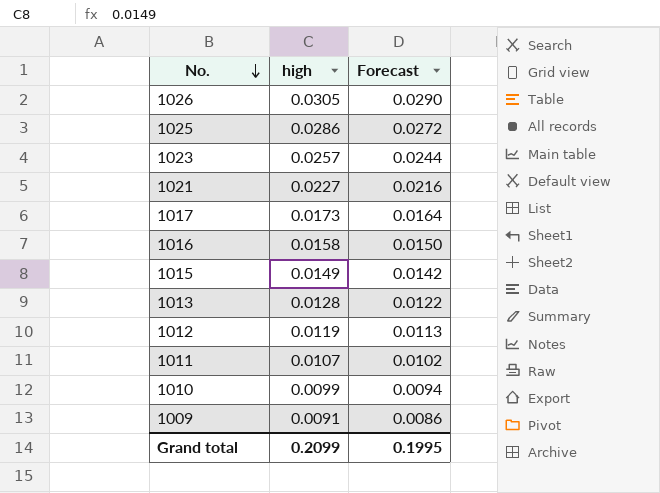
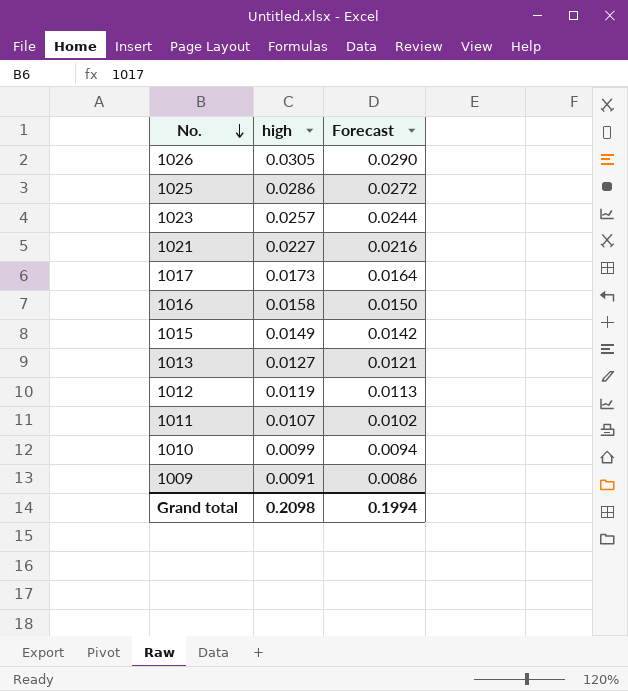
1013 | high: 0.0128 -> 0.0127
1013 | Forecast: 0.0122 -> 0.0121
Grand total | high: 0.2099 -> 0.2098
Grand total | Forecast: 0.1995 -> 0.1994

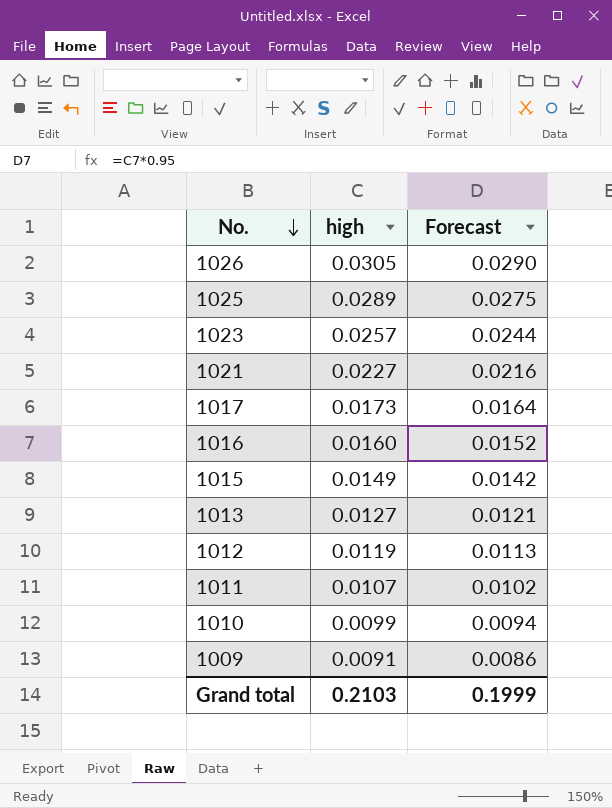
1025 | high: 0.0286 -> 0.0289
1025 | Forecast: 0.0272 -> 0.0275
1016 | high: 0.0158 -> 0.0160
1016 | Forecast: 0.0150 -> 0.0152
Grand total | high: 0.2098 -> 0.2103
Grand total | Forecast: 0.1994 -> 0.1999

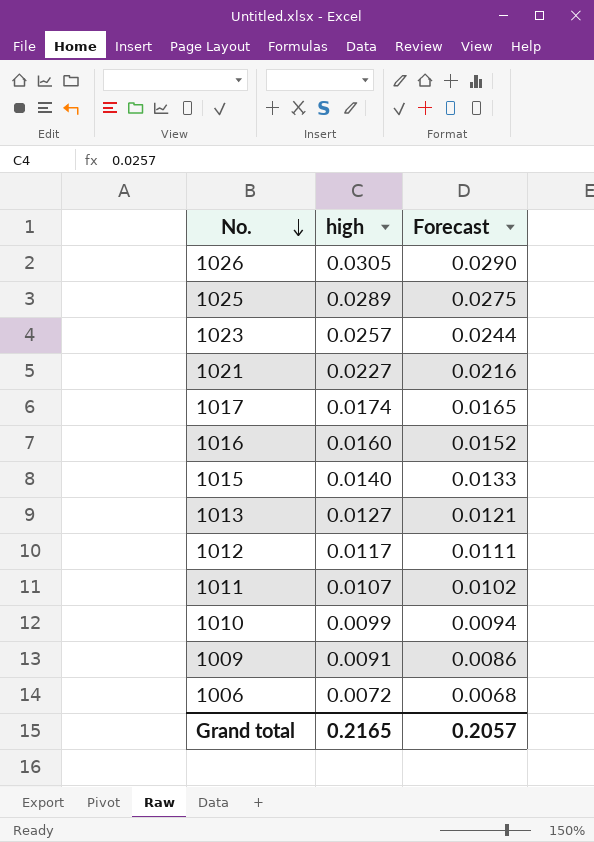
1017 | high: 0.0173 -> 0.0174
1017 | Forecast: 0.0164 -> 0.0165
1015 | high: 0.0149 -> 0.0140
1015 | Forecast: 0.0142 -> 0.0133
1012 | high: 0.0119 -> 0.0117
1012 | Forecast: 0.0113 -> 0.0111
row 1006: none -> 0.0072 | 0.0068
Grand total | high: 0.2103 -> 0.2165
Grand total | Forecast: 0.1999 -> 0.2057

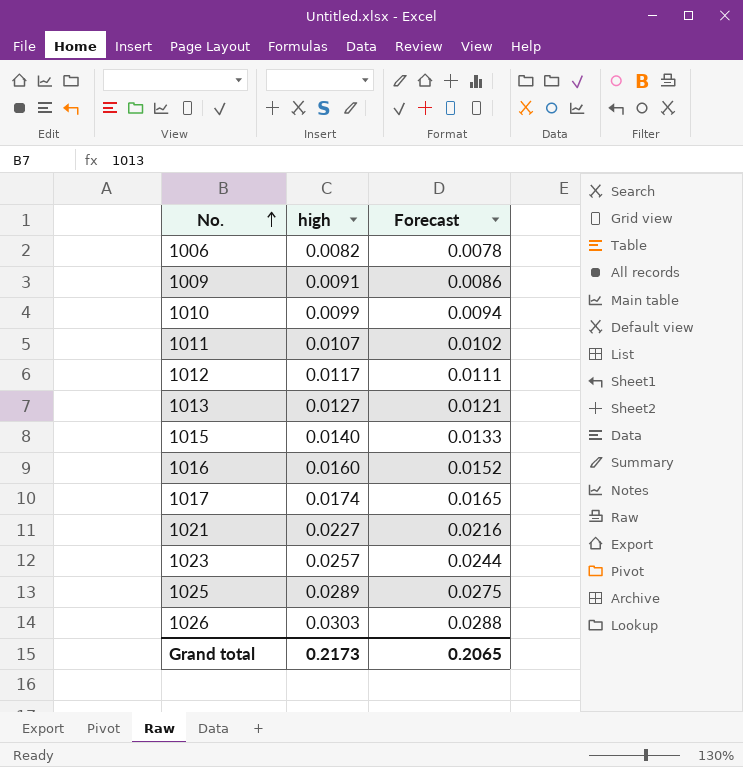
row order: No. descending -> No. ascending
1006 | high: 0.0072 -> 0.0082
1006 | Forecast: 0.0068 -> 0.0078
1026 | high: 0.0305 -> 0.0303
1026 | Forecast: 0.0290 -> 0.0288
Grand total | high: 0.2165 -> 0.2173
Grand total | Forecast: 0.2057 -> 0.2065

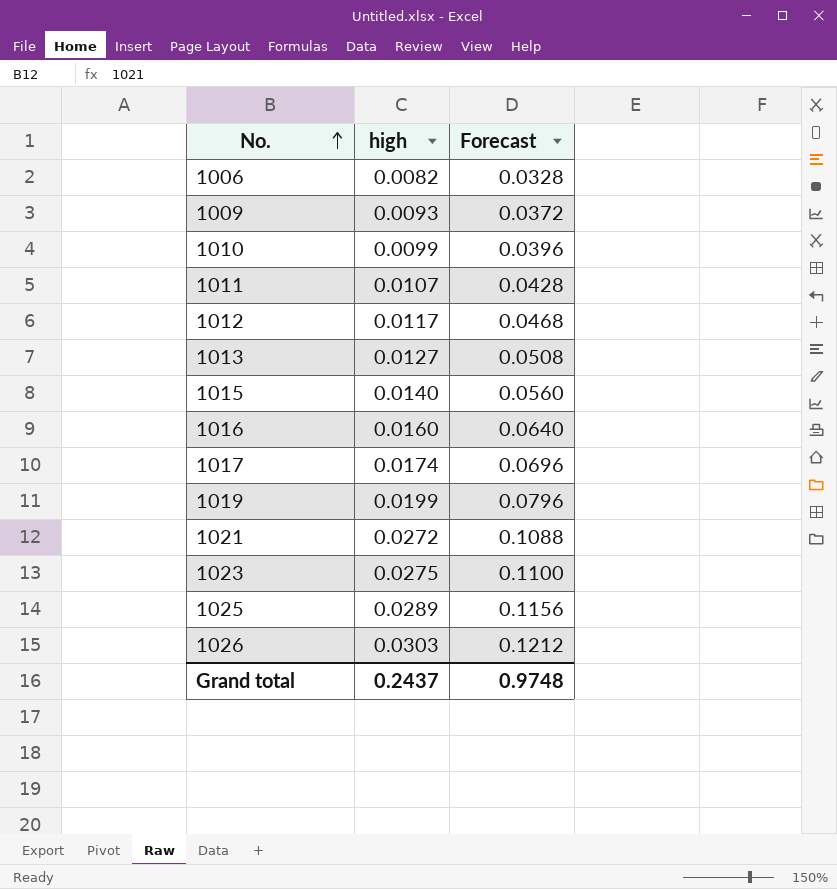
column Forecast | formula: [high] * 0.95 -> [high] * 4
1009 | high: 0.0091 -> 0.0093
row 1019: none -> 0.0199 | 0.0796
1021 | high: 0.0227 -> 0.0272
1023 | high: 0.0257 -> 0.0275
Grand total | high: 0.2173 -> 0.2437
Grand total | Forecast: 0.2065 -> 0.9748

